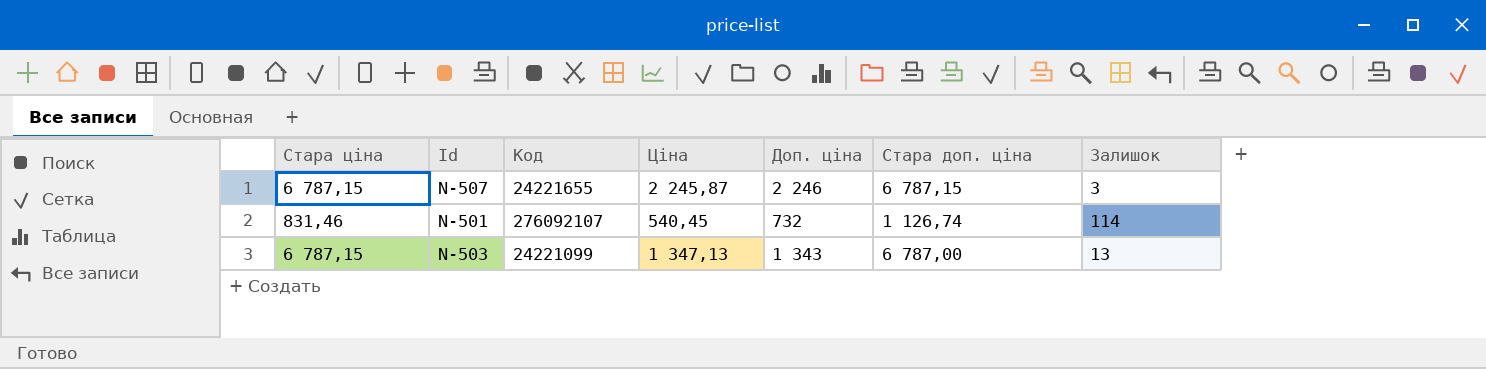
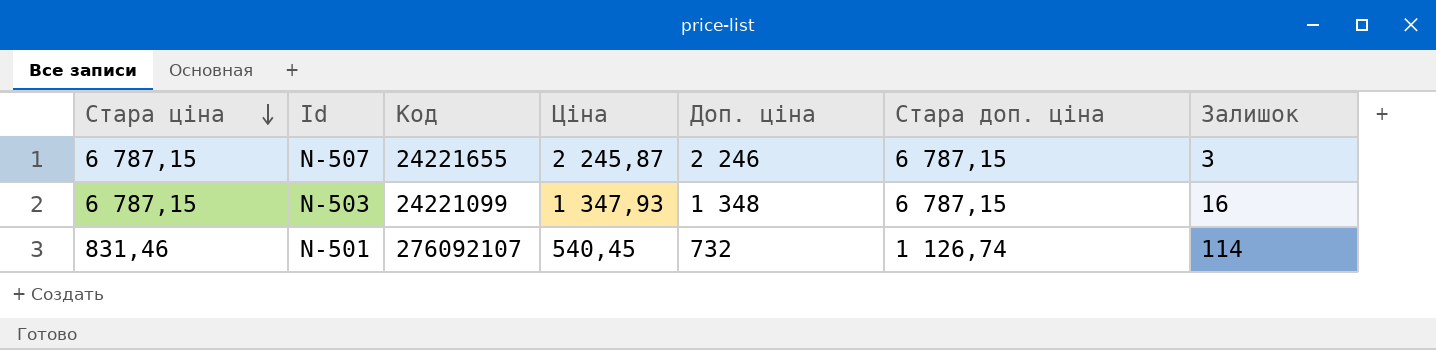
row order: none -> Стара ціна descending
N-503 | Ціна: 1 347,13 -> 1 347,93
N-503 | Доп. ціна: 1 343 -> 1 348
N-503 | Стара доп. ціна: 6 787,00 -> 6 787,15
N-503 | Залишок: 13 -> 16

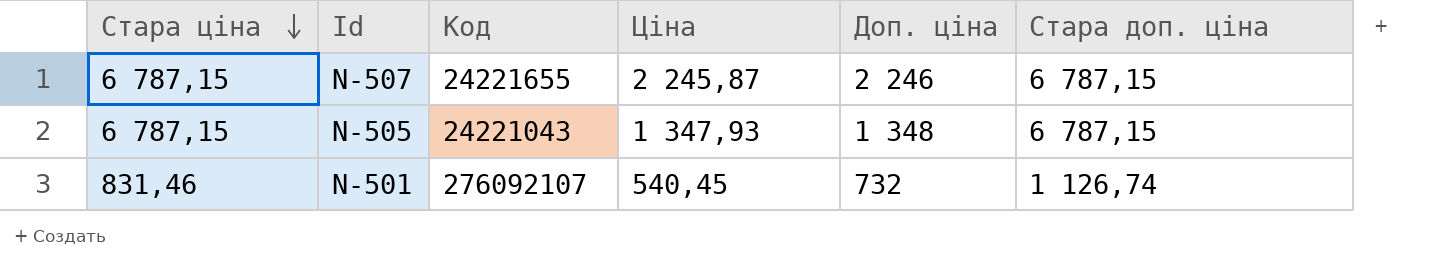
column Залишок | position: 7 -> none
row N-503: 6 787,15 | 24221099 | 1 347,93 | 1 348 | 6 787,15 | 16 -> none
row N-505: none -> 6 787,15 | 24221043 | 1 347,93 | 1 348 | 6 787,15

